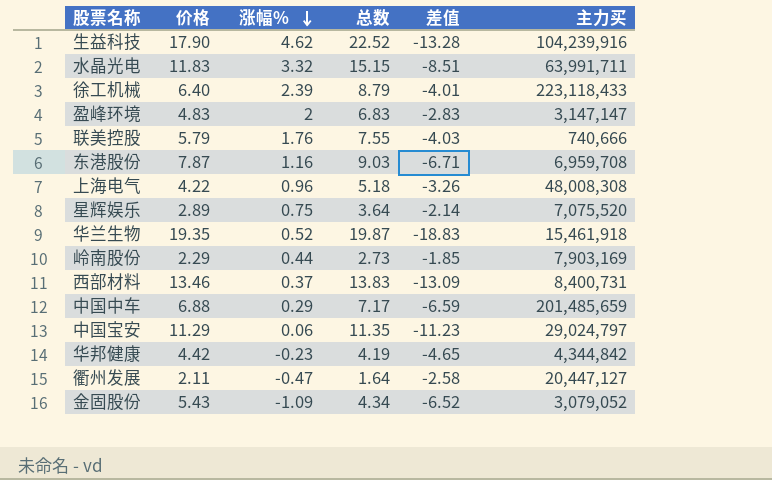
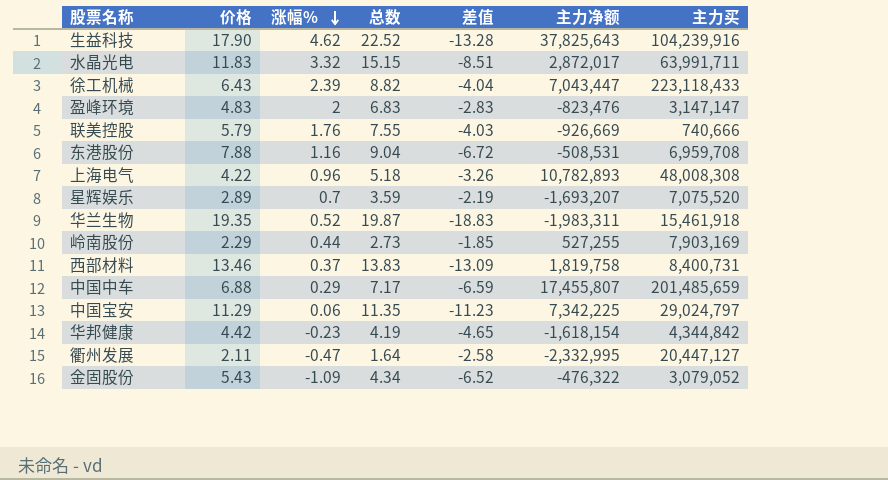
column 主力净额 | position: none -> 6
徐工机械 | 价格: 6.40 -> 6.43
徐工机械 | 总数: 8.79 -> 8.82
徐工机械 | 差值: -4.01 -> -4.04
东港股份 | 价格: 7.87 -> 7.88
东港股份 | 总数: 9.03 -> 9.04
东港股份 | 差值: -6.71 -> -6.72
星辉娱乐 | 涨幅%: 0.75 -> 0.7
星辉娱乐 | 总数: 3.64 -> 3.59
星辉娱乐 | 差值: -2.14 -> -2.19

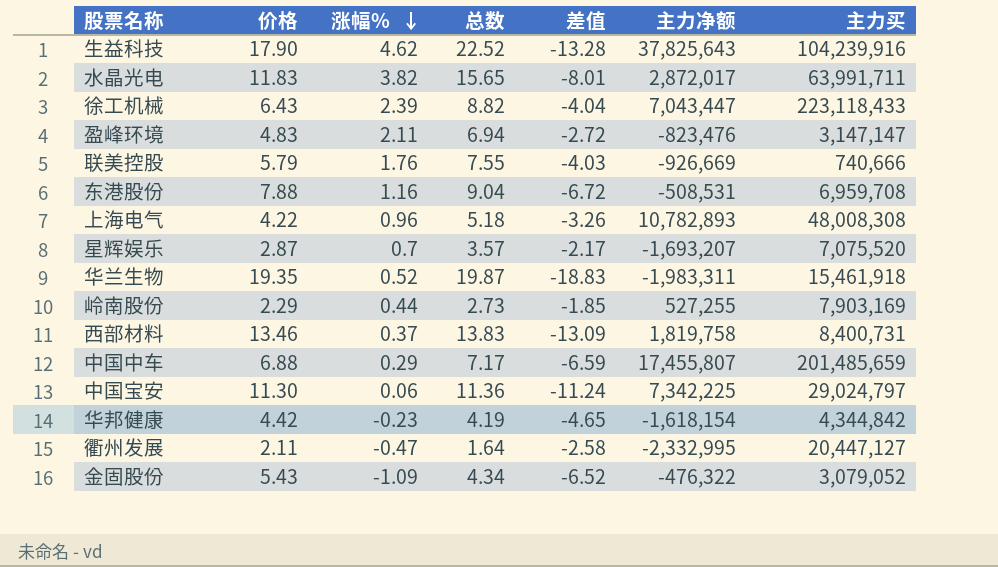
水晶光电 | 涨幅%: 3.32 -> 3.82
水晶光电 | 总数: 15.15 -> 15.65
水晶光电 | 差值: -8.51 -> -8.01
盈峰环境 | 涨幅%: 2 -> 2.11
盈峰环境 | 总数: 6.83 -> 6.94
盈峰环境 | 差值: -2.83 -> -2.72
星辉娱乐 | 价格: 2.89 -> 2.87
星辉娱乐 | 总数: 3.59 -> 3.57
星辉娱乐 | 差值: -2.19 -> -2.17
中国宝安 | 价格: 11.29 -> 11.30
中国宝安 | 总数: 11.35 -> 11.36
中国宝安 | 差值: -11.23 -> -11.24

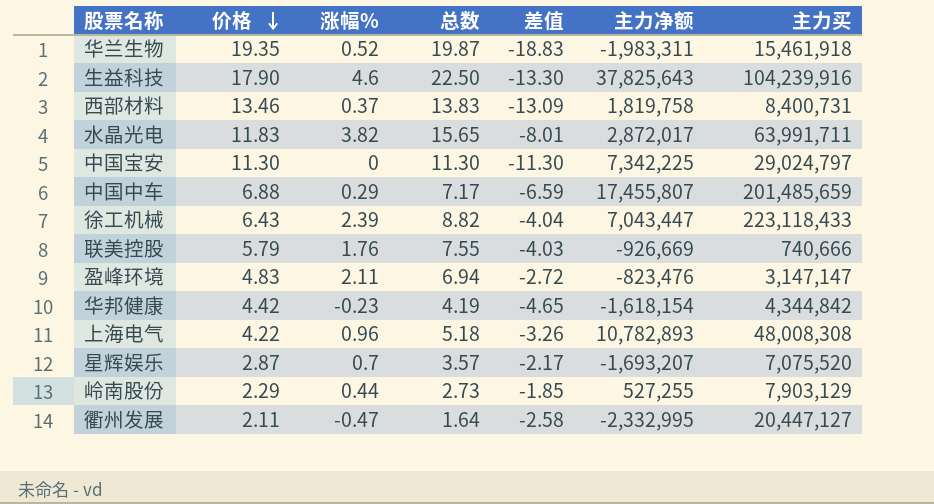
row order: 涨幅% descending -> 价格 descending
row 东港股份: 7.88 | 1.16 | 9.04 | -6.72 | -508,531 | 6,959,708 -> none
row 金固股份: 5.43 | -1.09 | 4.34 | -6.52 | -476,322 | 3,079,052 -> none
生益科技 | 涨幅%: 4.62 -> 4.6
生益科技 | 总数: 22.52 -> 22.50
生益科技 | 差值: -13.28 -> -13.30
中国宝安 | 涨幅%: 0.06 -> 0
中国宝安 | 总数: 11.36 -> 11.30
中国宝安 | 差值: -11.24 -> -11.30
岭南股份 | 主力买: 7,903,169 -> 7,903,129

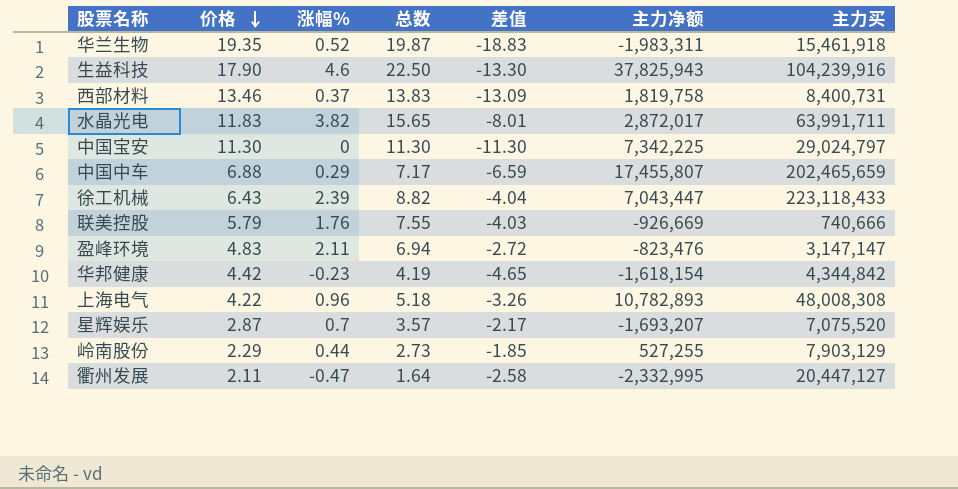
生益科技 | 主力净额: 37,825,643 -> 37,825,943
中国中车 | 主力买: 201,485,659 -> 202,465,659

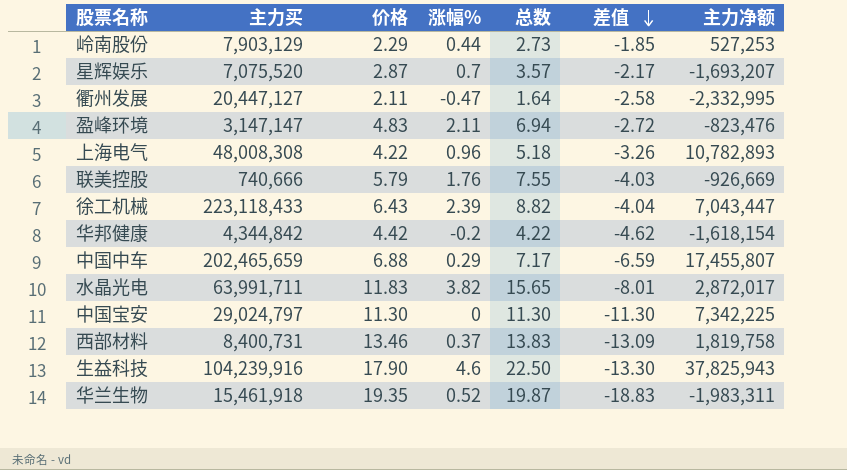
row order: 价格 descending -> 差值 descending
column 主力买 | position: 7 -> 2
岭南股份 | 主力净额: 527,255 -> 527,253
华邦健康 | 涨幅%: -0.23 -> -0.2
华邦健康 | 总数: 4.19 -> 4.22
华邦健康 | 差值: -4.65 -> -4.62

